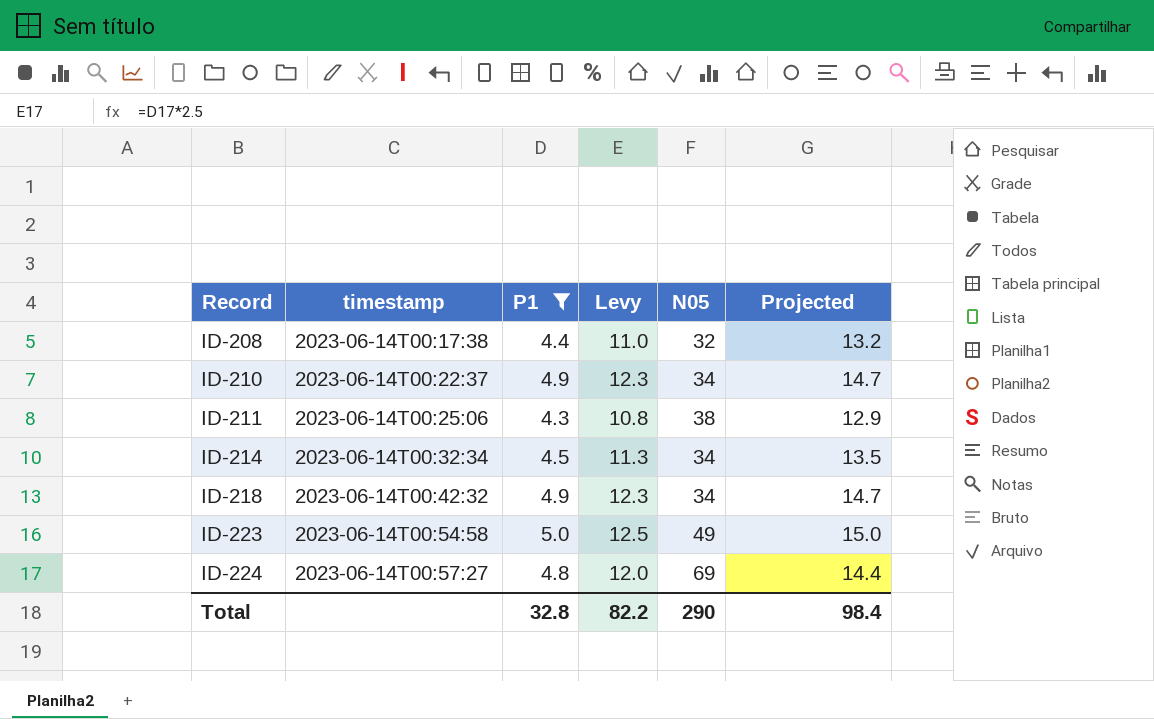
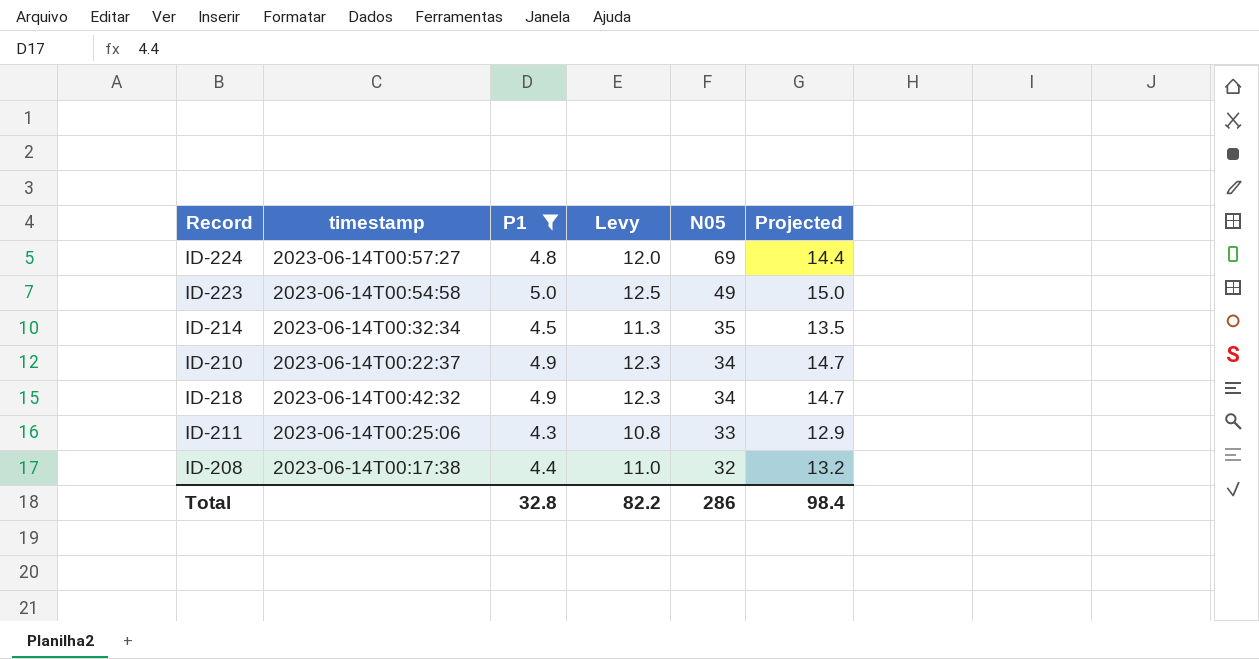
row order: Record ascending -> N05 descending
ID-214 | N05: 34 -> 35
ID-211 | N05: 38 -> 33
Total | N05: 290 -> 286

